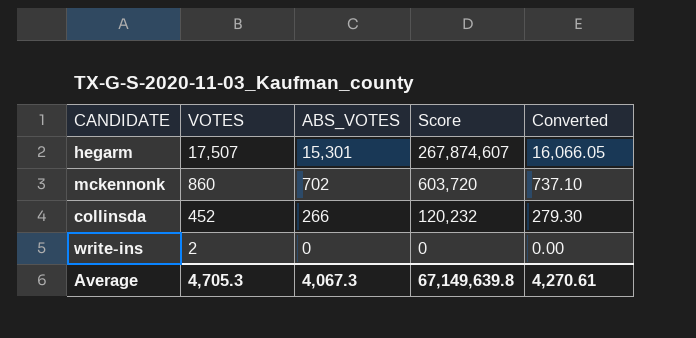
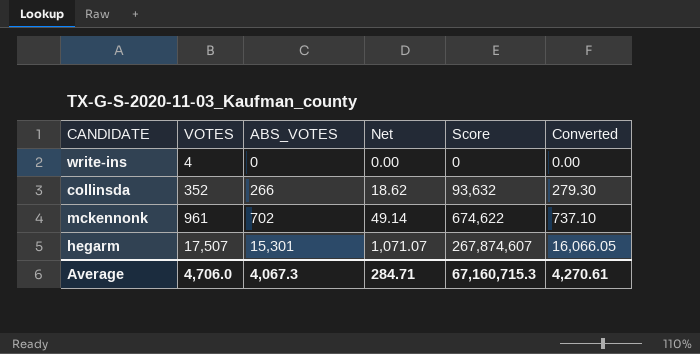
row order: VOTES descending -> VOTES ascending
column Net | formula: none -> [ABS_VOTES] * 0.07
write-ins | VOTES: 2 -> 4
collinsda | VOTES: 452 -> 352
collinsda | Score: 120,232 -> 93,632
mckennonk | VOTES: 860 -> 961
mckennonk | Score: 603,720 -> 674,622
Average | VOTES: 4,705.3 -> 4,706.0
Average | Score: 67,149,639.8 -> 67,160,715.3

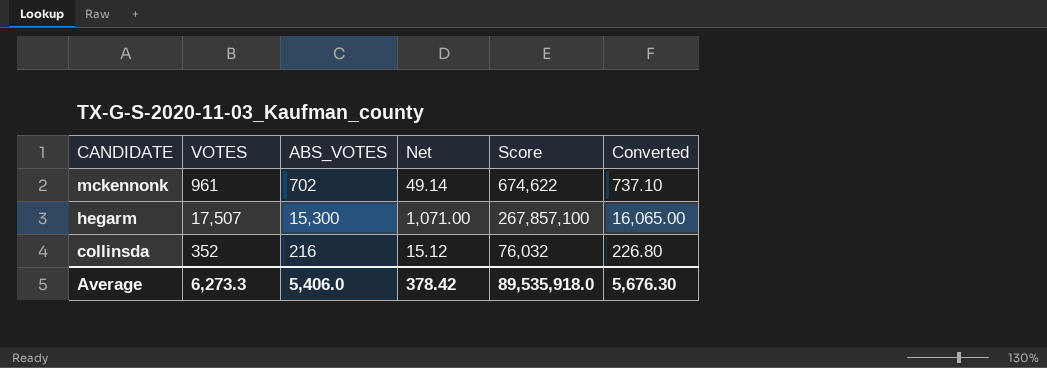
row order: VOTES ascending -> CANDIDATE descending
row write-ins: 4 | 0 | 0.00 | 0 | 0.00 -> none
hegarm | ABS_VOTES: 15,301 -> 15,300
hegarm | Net: 1,071.07 -> 1,071.00
hegarm | Score: 267,874,607 -> 267,857,100
hegarm | Converted: 16,066.05 -> 16,065.00
collinsda | ABS_VOTES: 266 -> 216
collinsda | Net: 18.62 -> 15.12
collinsda | Score: 93,632 -> 76,032
collinsda | Converted: 279.30 -> 226.80
Average | VOTES: 4,706.0 -> 6,273.3
Average | ABS_VOTES: 4,067.3 -> 5,406.0
Average | Net: 284.71 -> 378.42
Average | Score: 67,160,715.3 -> 89,535,918.0
Average | Converted: 4,270.61 -> 5,676.30

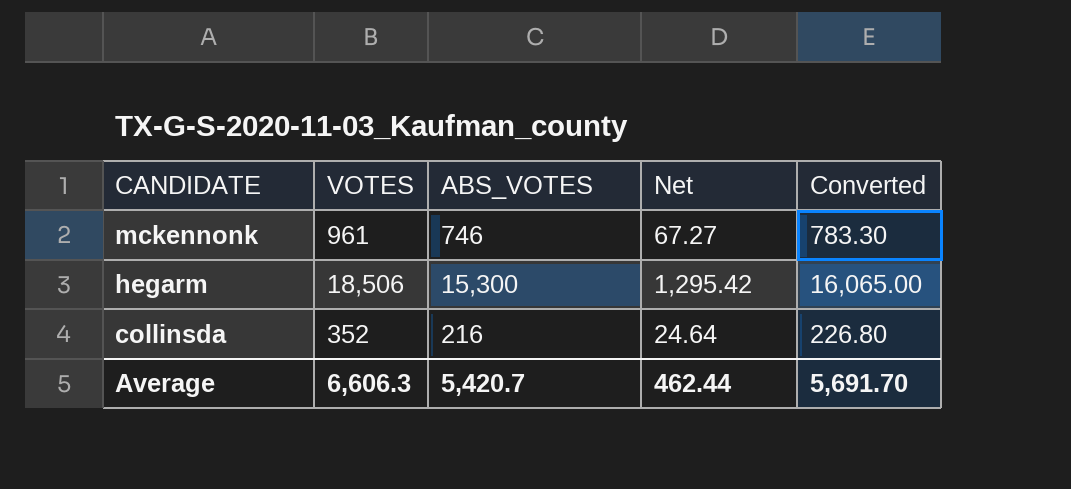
column Score | formula: [VOTES] * [ABS_VOTES] -> none
column Net | formula: [ABS_VOTES] * 0.07 -> [VOTES] * 0.07
mckennonk | ABS_VOTES: 702 -> 746
mckennonk | Converted: 737.10 -> 783.30
hegarm | VOTES: 17,507 -> 18,506
Average | VOTES: 6,273.3 -> 6,606.3
Average | ABS_VOTES: 5,406.0 -> 5,420.7
Average | Net: 378.42 -> 462.44
Average | Converted: 5,676.30 -> 5,691.70

